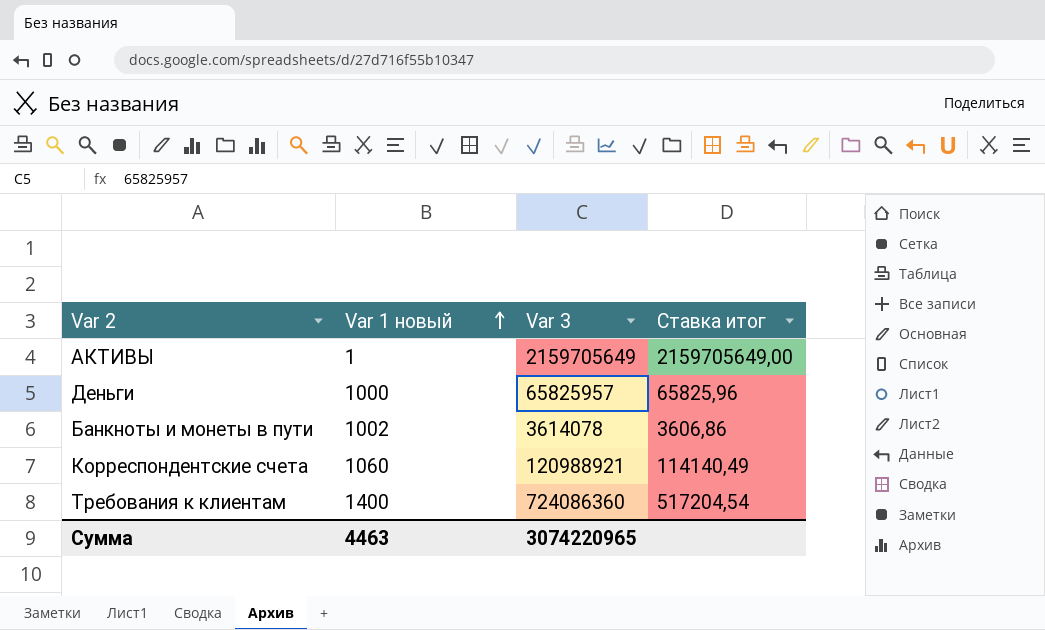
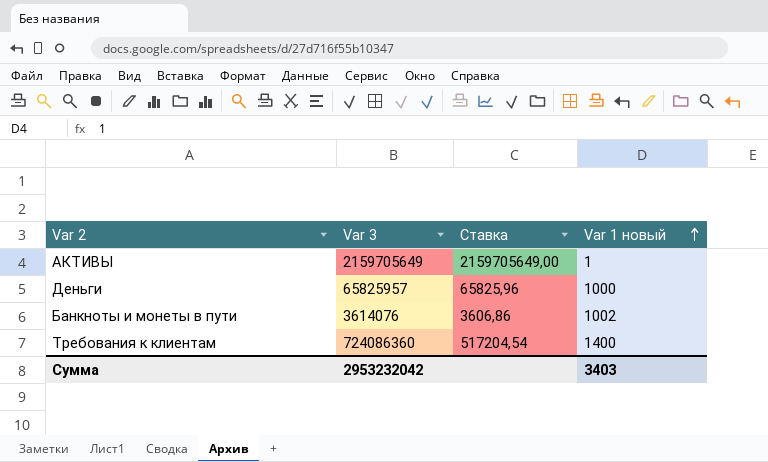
column name: Ставка итог -> Ставка
column Var 1 новый | position: 2 -> 4
row Корреспондентские счета: 1060 | 120988921 | 114140,49 -> none
Банкноты и монеты в пути | Var 3: 3614078 -> 3614076
Сумма | Var 3: 3074220965 -> 2953232042
Сумма | Var 1 новый: 4463 -> 3403

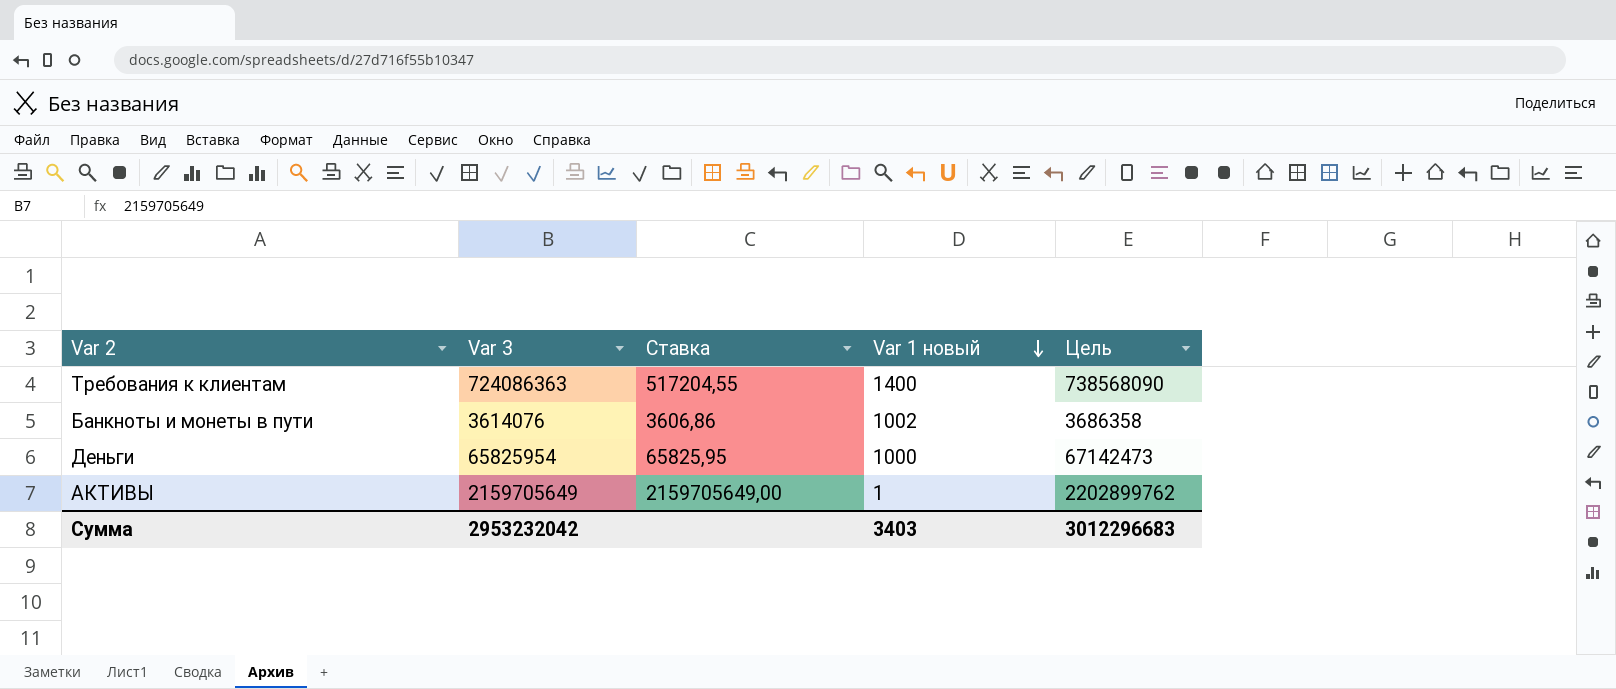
row order: Var 1 новый ascending -> Var 1 новый descending
column Цель | formula: none -> [Var 3] * 1,02
Требования к клиентам | Var 3: 724086360 -> 724086363
Требования к клиентам | Ставка: 517204,54 -> 517204,55
Деньги | Var 3: 65825957 -> 65825954
Деньги | Ставка: 65825,96 -> 65825,95

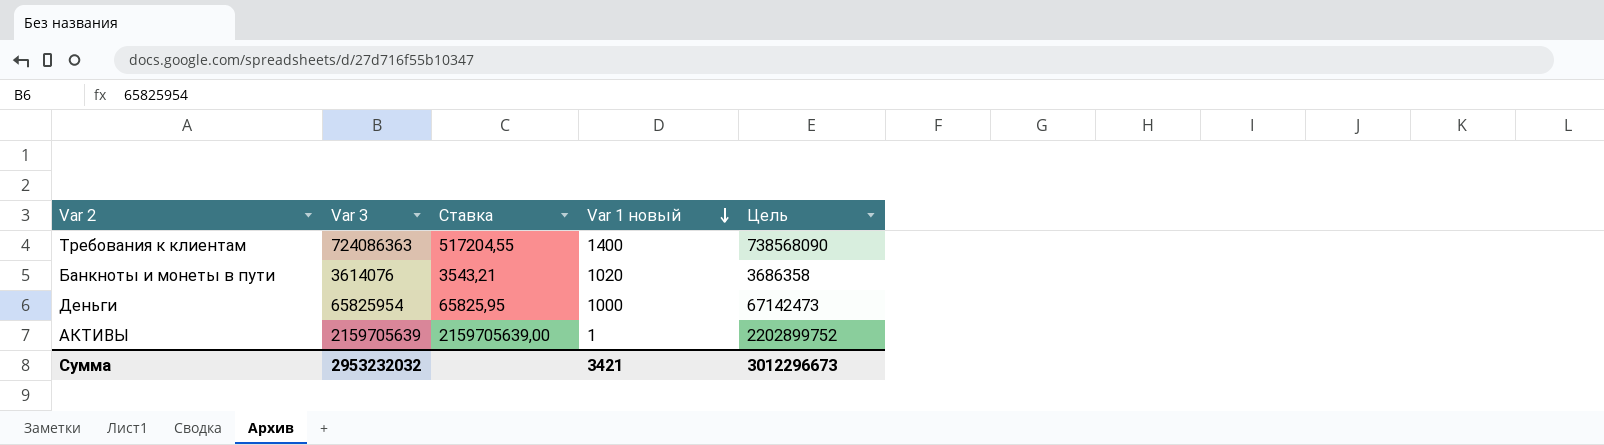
Банкноты и монеты в пути | Ставка: 3606,86 -> 3543,21
Банкноты и монеты в пути | Var 1 новый: 1002 -> 1020
АКТИВЫ | Var 3: 2159705649 -> 2159705639
АКТИВЫ | Ставка: 2159705649,00 -> 2159705639,00
АКТИВЫ | Цель: 2202899762 -> 2202899752
Сумма | Var 3: 2953232042 -> 2953232032
Сумма | Var 1 новый: 3403 -> 3421
Сумма | Цель: 3012296683 -> 3012296673

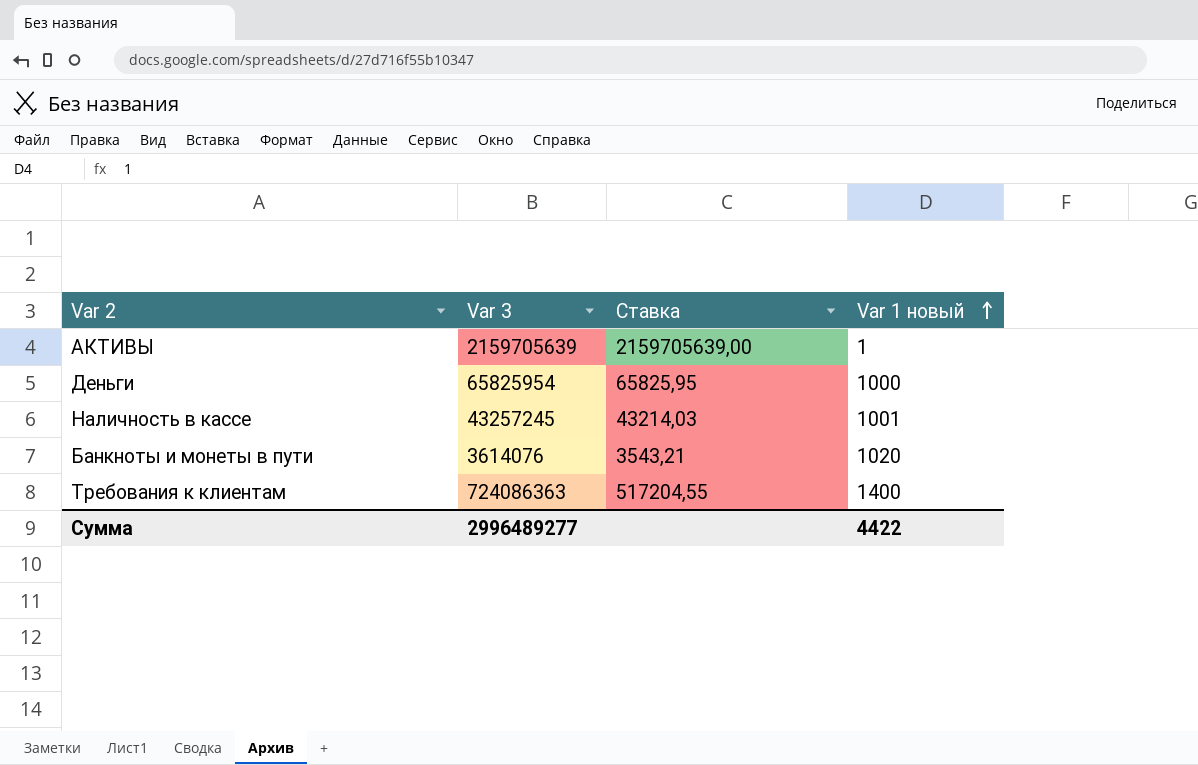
row order: Var 1 новый descending -> Var 1 новый ascending
column Цель | formula: [Var 3] * 1,02 -> none
row Наличность в кассе: none -> 43257245 | 43214,03 | 1001
Сумма | Var 3: 2953232032 -> 2996489277
Сумма | Var 1 новый: 3421 -> 4422

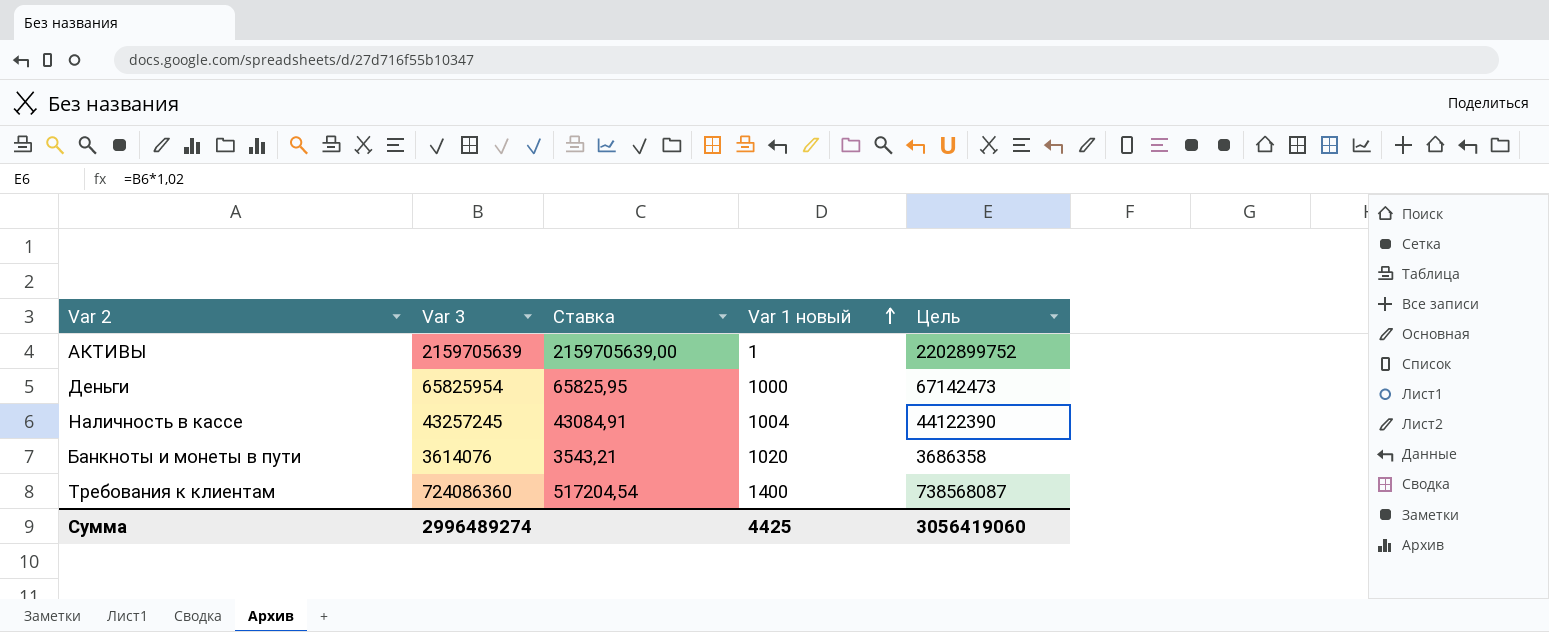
column Цель | formula: none -> [Var 3] * 1,02
Наличность в кассе | Ставка: 43214,03 -> 43084,91
Наличность в кассе | Var 1 новый: 1001 -> 1004
Требования к клиентам | Var 3: 724086363 -> 724086360
Требования к клиентам | Ставка: 517204,55 -> 517204,54
Сумма | Var 3: 2996489277 -> 2996489274
Сумма | Var 1 новый: 4422 -> 4425

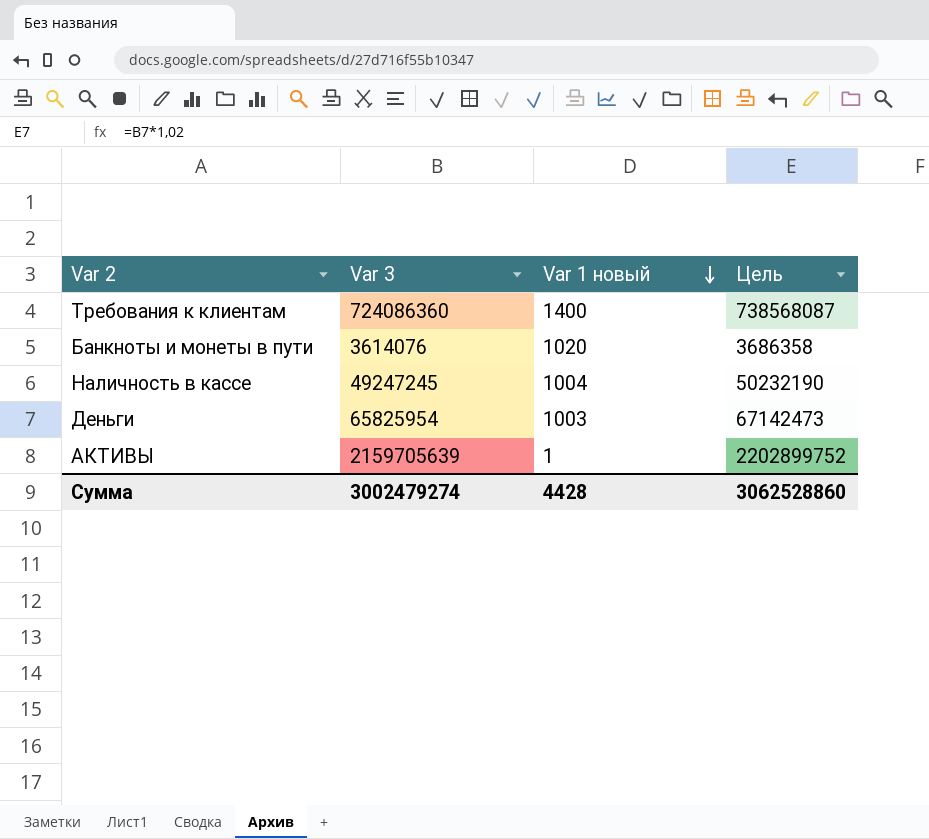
row order: Var 1 новый ascending -> Var 1 новый descending
column Ставка | formula: [Var 3] / [Var 1 новый] -> none
Наличность в кассе | Var 3: 43257245 -> 49247245
Наличность в кассе | Цель: 44122390 -> 50232190
Деньги | Var 1 новый: 1000 -> 1003
Сумма | Var 3: 2996489274 -> 3002479274
Сумма | Var 1 новый: 4425 -> 4428
Сумма | Цель: 3056419060 -> 3062528860

